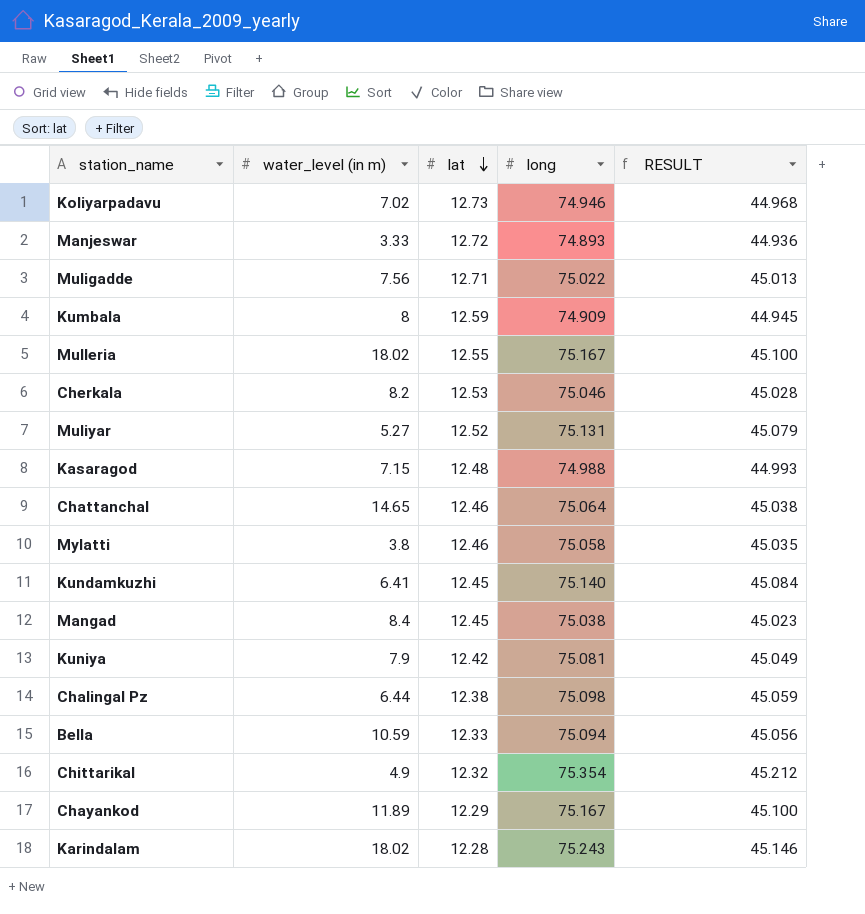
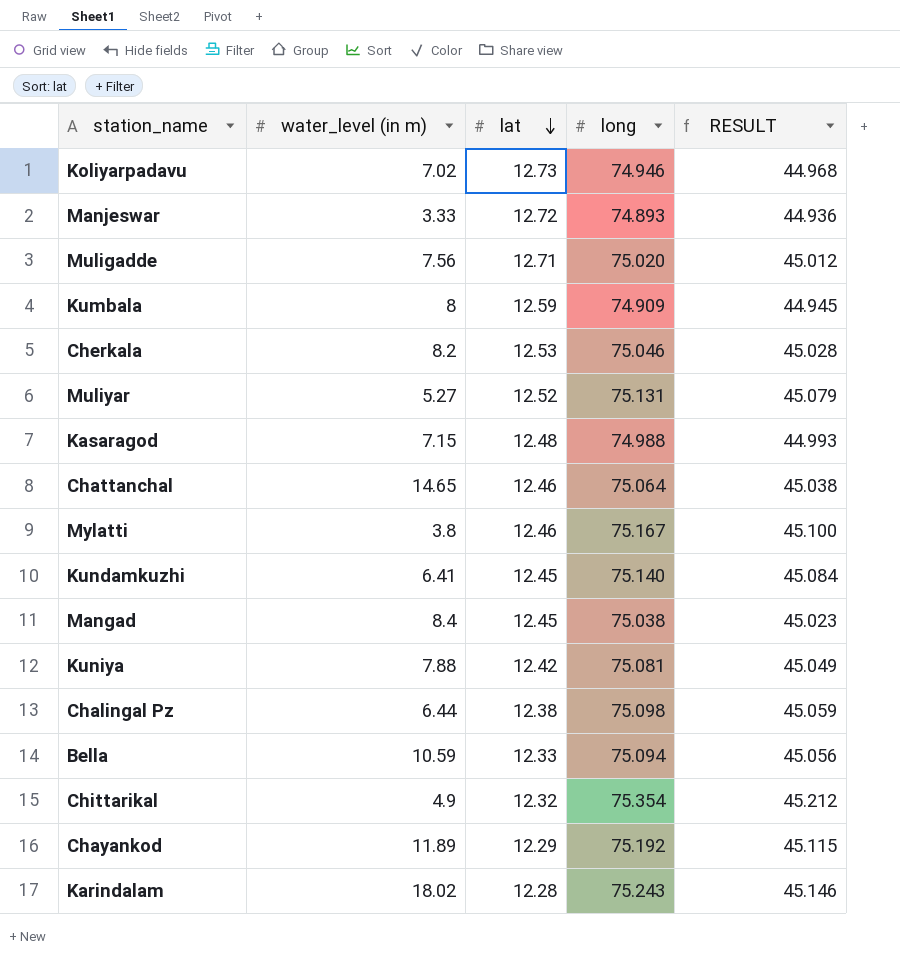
row Mulleria: 18.02 | 12.55 | 75.167 | 45.100 -> none
Muligadde | long: 75.022 -> 75.020
Muligadde | RESULT: 45.013 -> 45.012
Mylatti | long: 75.058 -> 75.167
Mylatti | RESULT: 45.035 -> 45.100
Kuniya | water_level (in m): 7.9 -> 7.88
Chayankod | long: 75.167 -> 75.192
Chayankod | RESULT: 45.100 -> 45.115

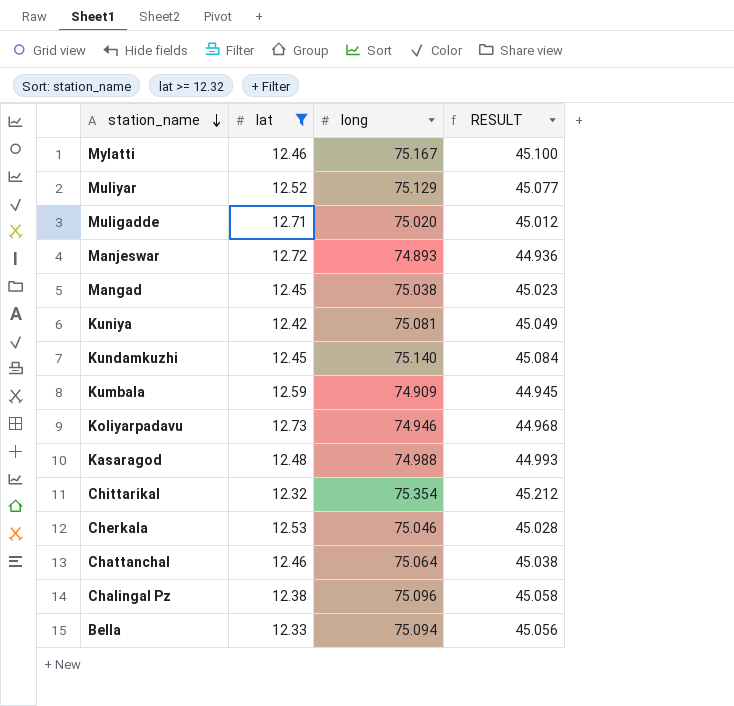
filter: none -> lat >= 12.32
row order: lat descending -> station_name descending
column water_level (in m) | position: 2 -> none
Muliyar | long: 75.131 -> 75.129
Muliyar | RESULT: 45.079 -> 45.077
Chalingal Pz | long: 75.098 -> 75.096
Chalingal Pz | RESULT: 45.059 -> 45.058

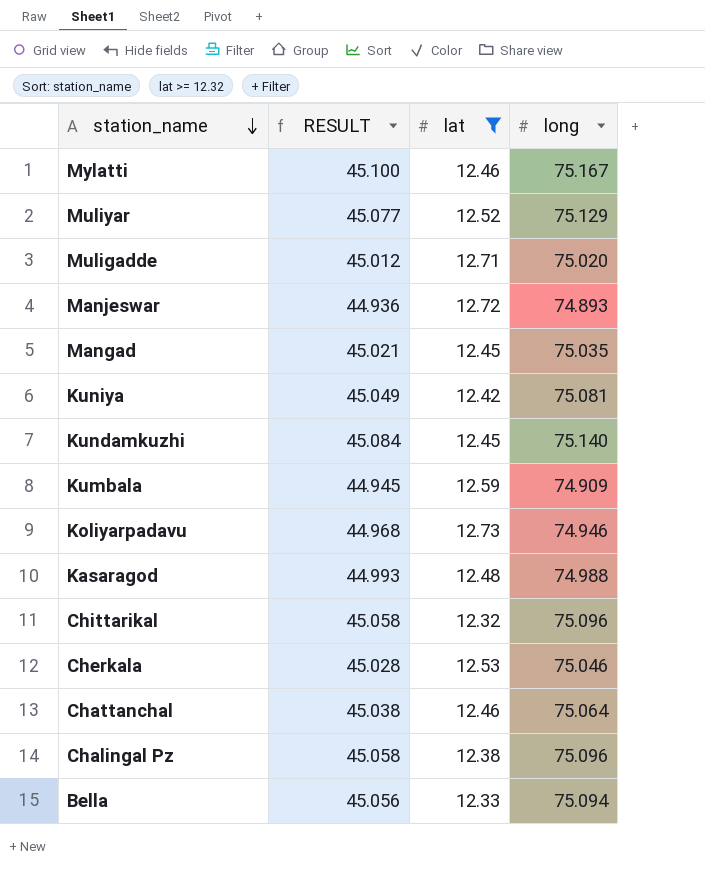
column RESULT | position: 4 -> 2
Mangad | RESULT: 45.023 -> 45.021
Mangad | long: 75.038 -> 75.035
Chittarikal | RESULT: 45.212 -> 45.058
Chittarikal | long: 75.354 -> 75.096

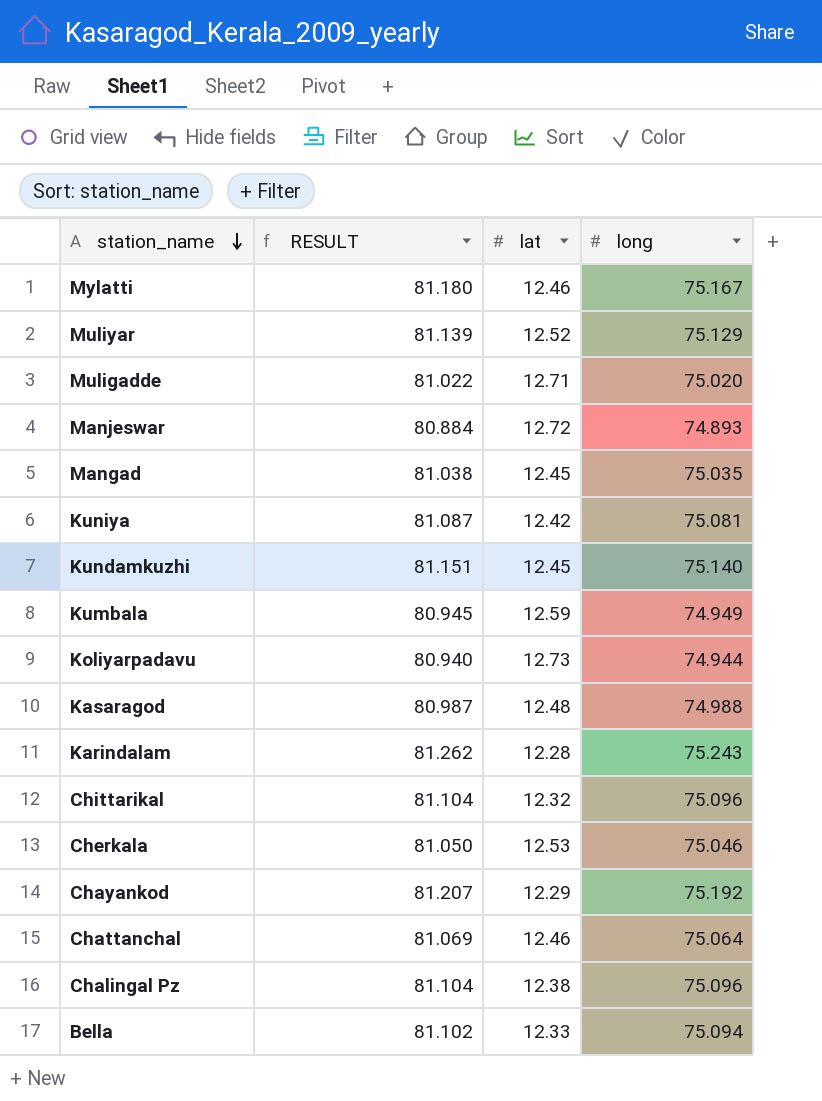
filter: lat >= 12.32 -> none
column RESULT | formula: [long] * 0.6 -> [long] * 1.08
Kumbala | long: 74.909 -> 74.949
Koliyarpadavu | long: 74.946 -> 74.944

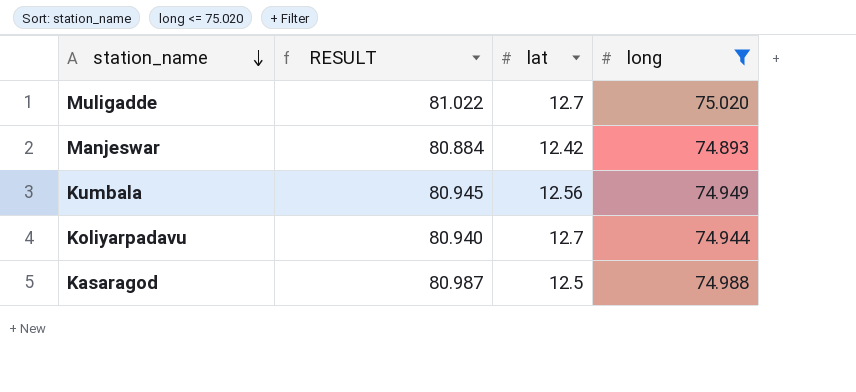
filter: none -> long <= 75.020
Muligadde | lat: 12.71 -> 12.7
Manjeswar | lat: 12.72 -> 12.42
Kumbala | lat: 12.59 -> 12.56
Koliyarpadavu | lat: 12.73 -> 12.7
Kasaragod | lat: 12.48 -> 12.5

